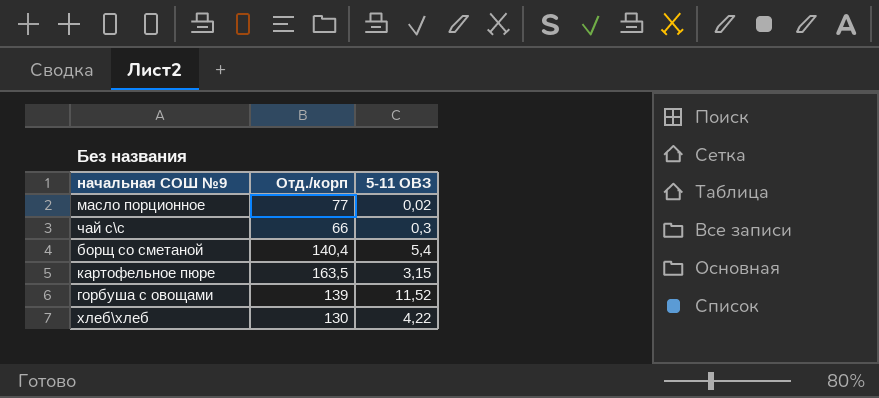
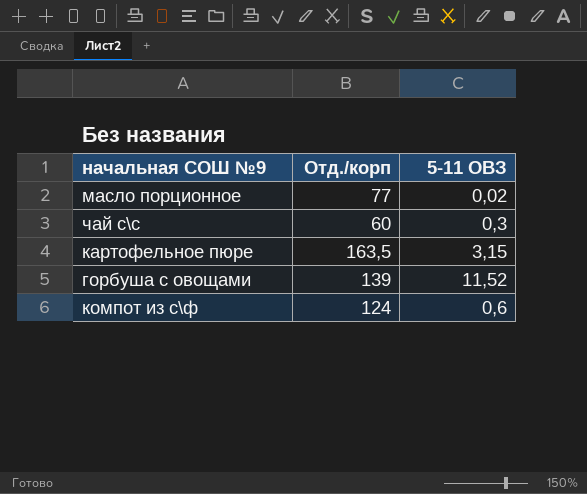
row борщ со сметаной: 140,4 | 5,4 -> none
row хлеб\хлеб: 130 | 4,22 -> none
чай с\с | Отд./корп: 66 -> 60
row компот из с\ф: none -> 124 | 0,6

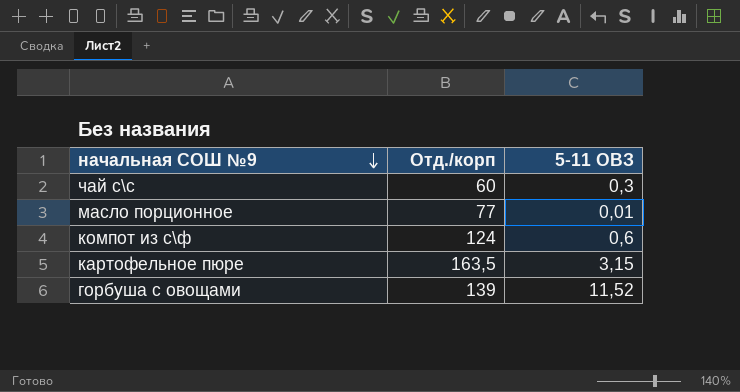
row order: none -> начальная СОШ №9 descending
масло порционное | 5-11 ОВЗ: 0,02 -> 0,01

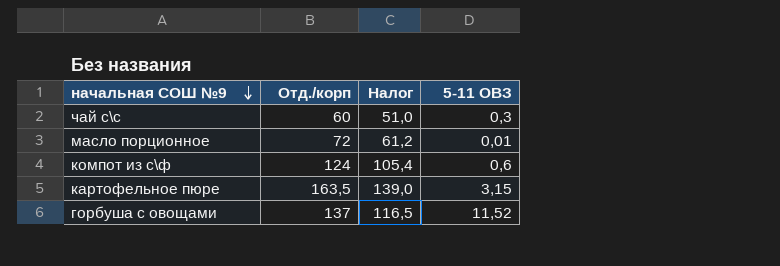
column Налог | formula: none -> [Отд./корп] * 0,85
масло порционное | Отд./корп: 77 -> 72
горбуша с овощами | Отд./корп: 139 -> 137

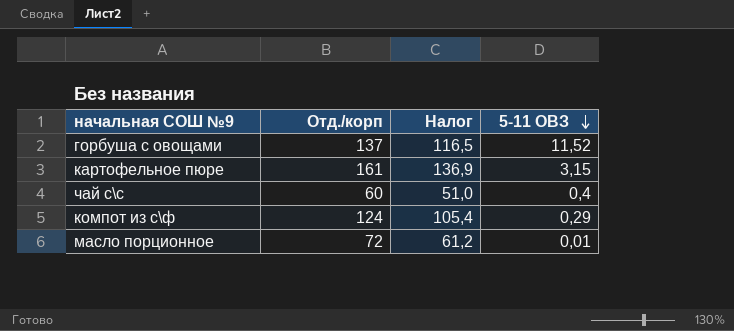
row order: начальная СОШ №9 descending -> 5-11 ОВЗ descending
картофельное пюре | Отд./корп: 163,5 -> 161
картофельное пюре | Налог: 139,0 -> 136,9
чай с\с | 5-11 ОВЗ: 0,3 -> 0,4
компот из с\ф | 5-11 ОВЗ: 0,6 -> 0,29

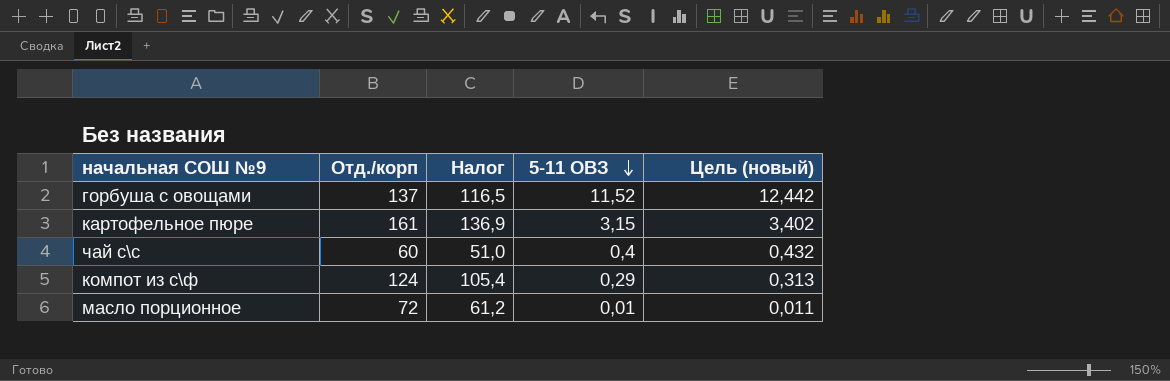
column Цель (новый) | formula: none -> [5-11 ОВЗ] * 1,08

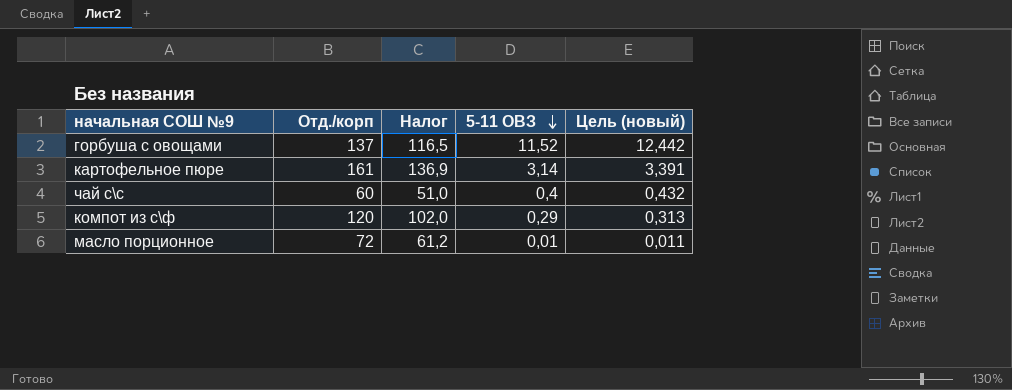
картофельное пюре | 5-11 ОВЗ: 3,15 -> 3,14
картофельное пюре | Цель (новый): 3,402 -> 3,391
компот из с\ф | Отд./корп: 124 -> 120
компот из с\ф | Налог: 105,4 -> 102,0

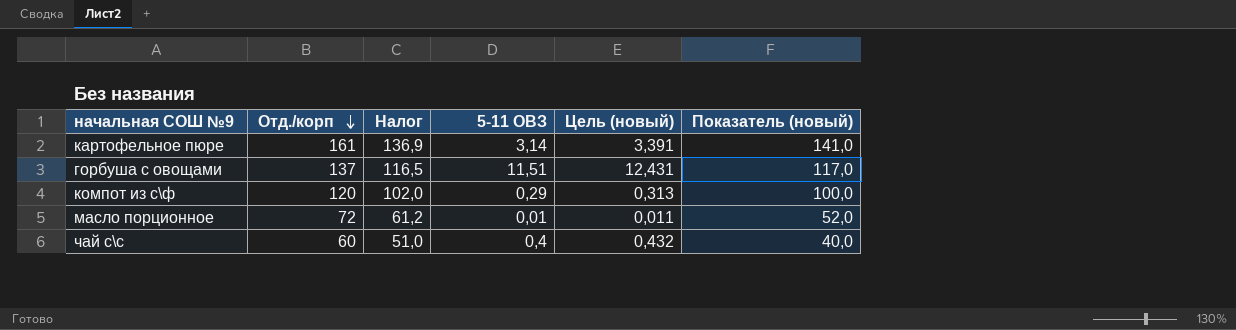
row order: 5-11 ОВЗ descending -> Отд./корп descending
column Показатель (новый) | formula: none -> [Отд./корп] - 20
горбуша с овощами | 5-11 ОВЗ: 11,52 -> 11,51
горбуша с овощами | Цель (новый): 12,442 -> 12,431

